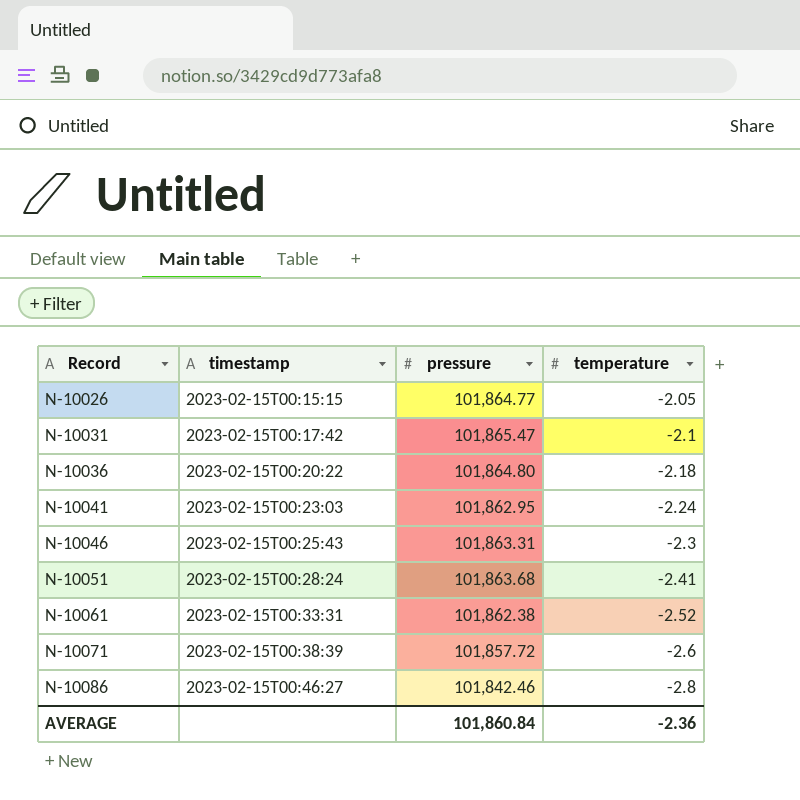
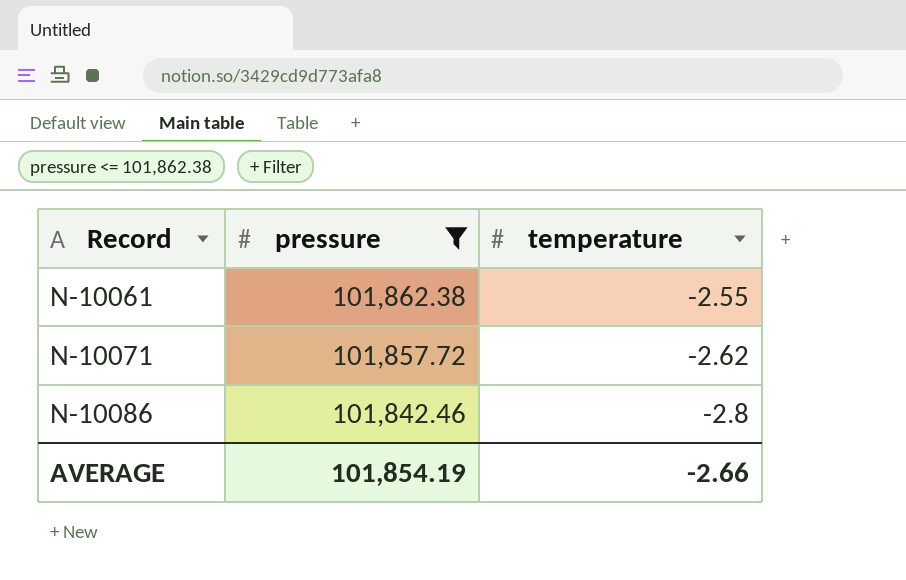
filter: none -> pressure <= 101,862.38
column timestamp | position: 2 -> none
N-10061 | temperature: -2.52 -> -2.55
N-10071 | temperature: -2.6 -> -2.62
AVERAGE | pressure: 101,860.84 -> 101,854.19
AVERAGE | temperature: -2.36 -> -2.66

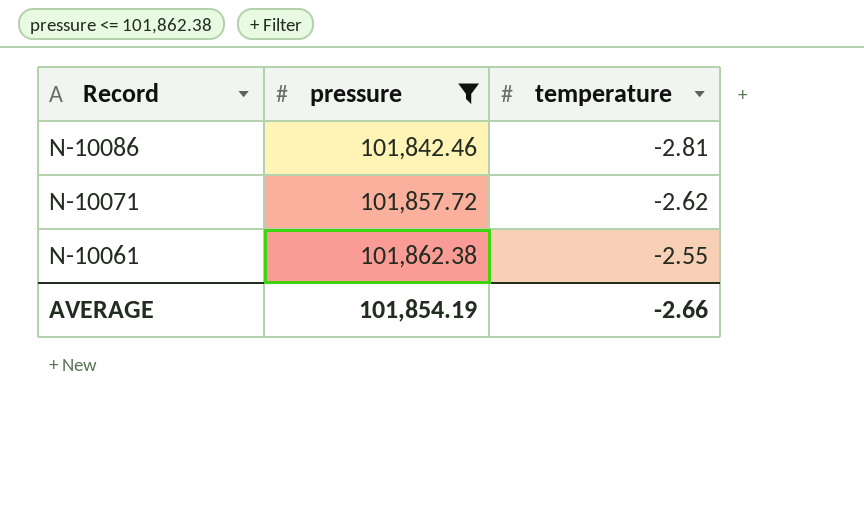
row order: Record ascending -> Record descending
N-10086 | temperature: -2.8 -> -2.81

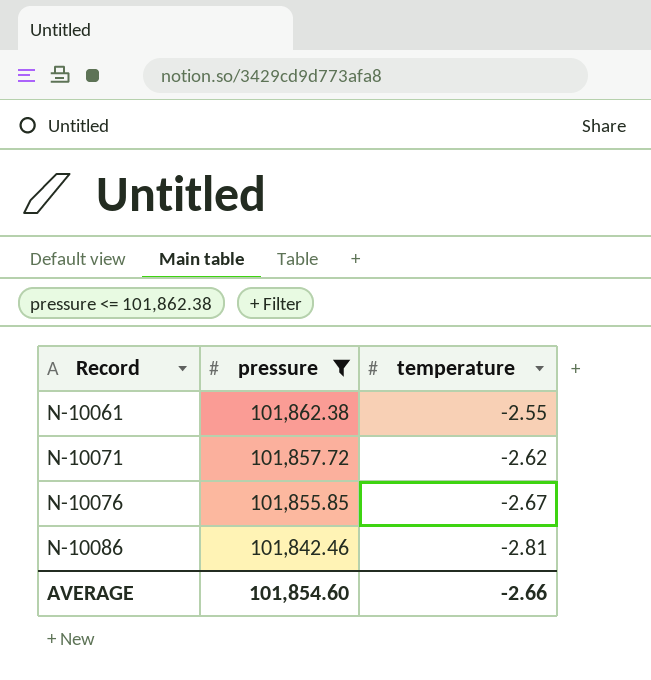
row order: Record descending -> Record ascending
row N-10076: none -> 101,855.85 | -2.67
AVERAGE | pressure: 101,854.19 -> 101,854.60

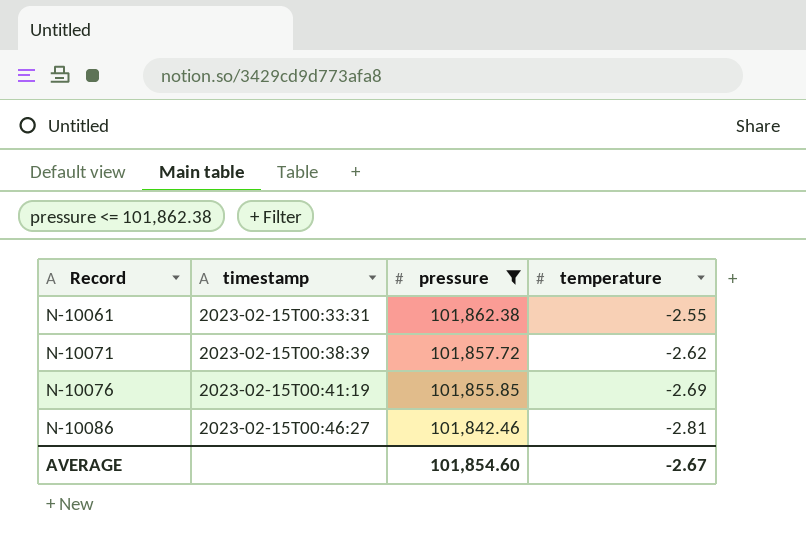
column timestamp | position: none -> 2
N-10076 | temperature: -2.67 -> -2.69
AVERAGE | temperature: -2.66 -> -2.67

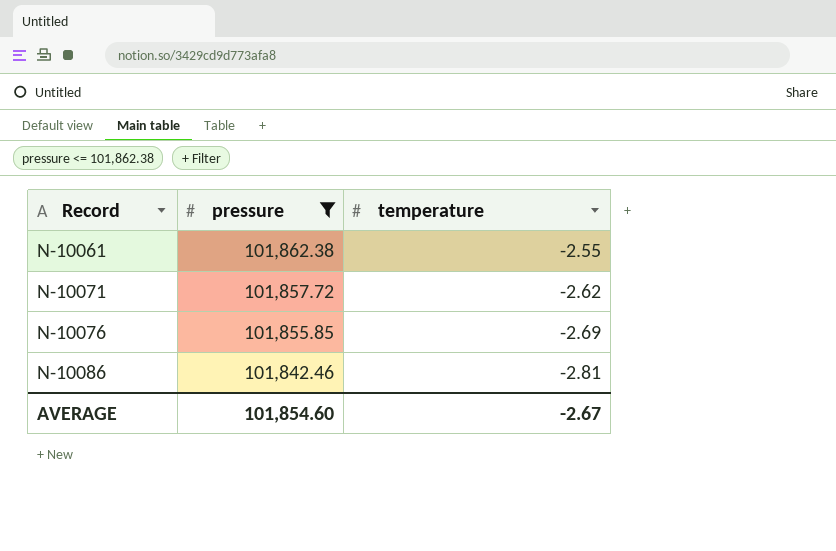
column timestamp | position: 2 -> none

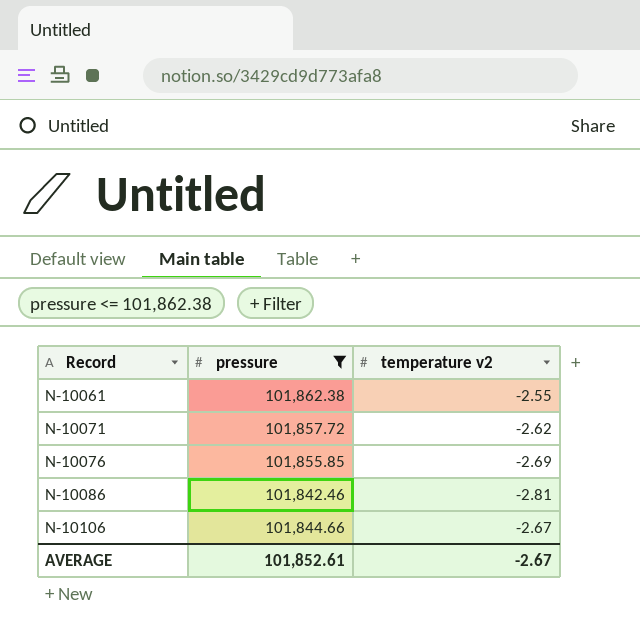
column name: temperature -> temperature v2
row N-10106: none -> 101,844.66 | -2.67
AVERAGE | pressure: 101,854.60 -> 101,852.61

